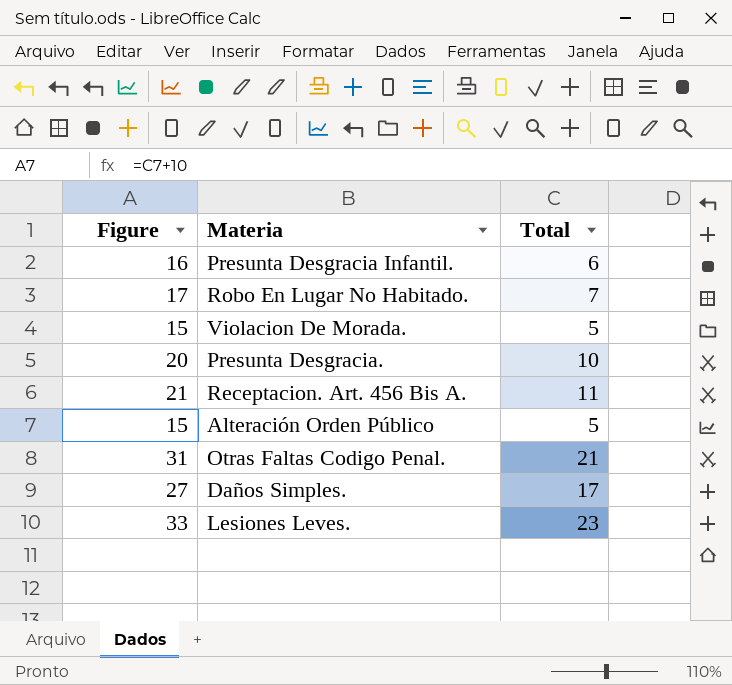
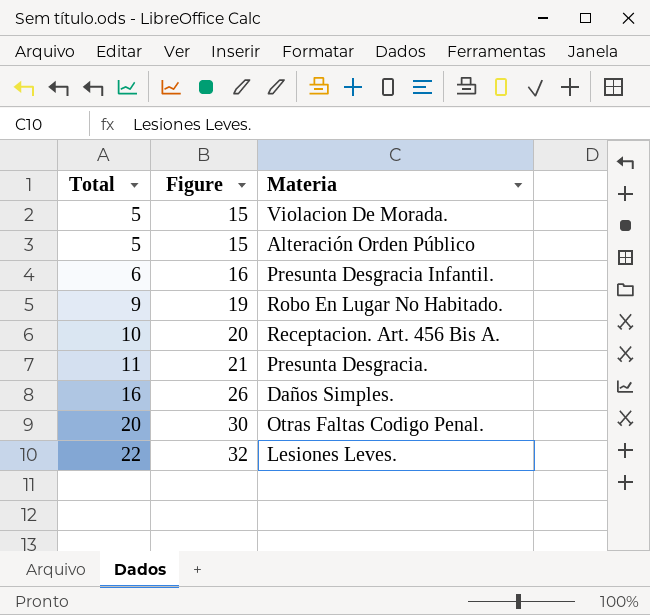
row order: none -> Total ascending
column Total | position: 3 -> 1
Robo En Lugar No Habitado. | Total: 7 -> 9
Robo En Lugar No Habitado. | Figure: 17 -> 19
Receptacion. Art. 456 Bis A. | Total: 11 -> 10
Receptacion. Art. 456 Bis A. | Figure: 21 -> 20
Presunta Desgracia. | Total: 10 -> 11
Presunta Desgracia. | Figure: 20 -> 21
Daños Simples. | Total: 17 -> 16
Daños Simples. | Figure: 27 -> 26
Otras Faltas Codigo Penal. | Total: 21 -> 20
Otras Faltas Codigo Penal. | Figure: 31 -> 30
Lesiones Leves. | Total: 23 -> 22
Lesiones Leves. | Figure: 33 -> 32

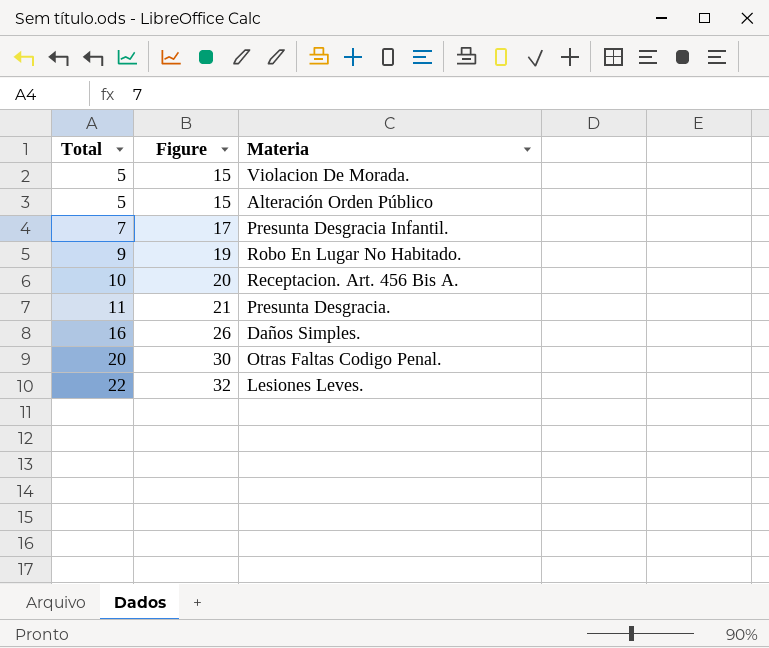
Presunta Desgracia Infantil. | Total: 6 -> 7
Presunta Desgracia Infantil. | Figure: 16 -> 17

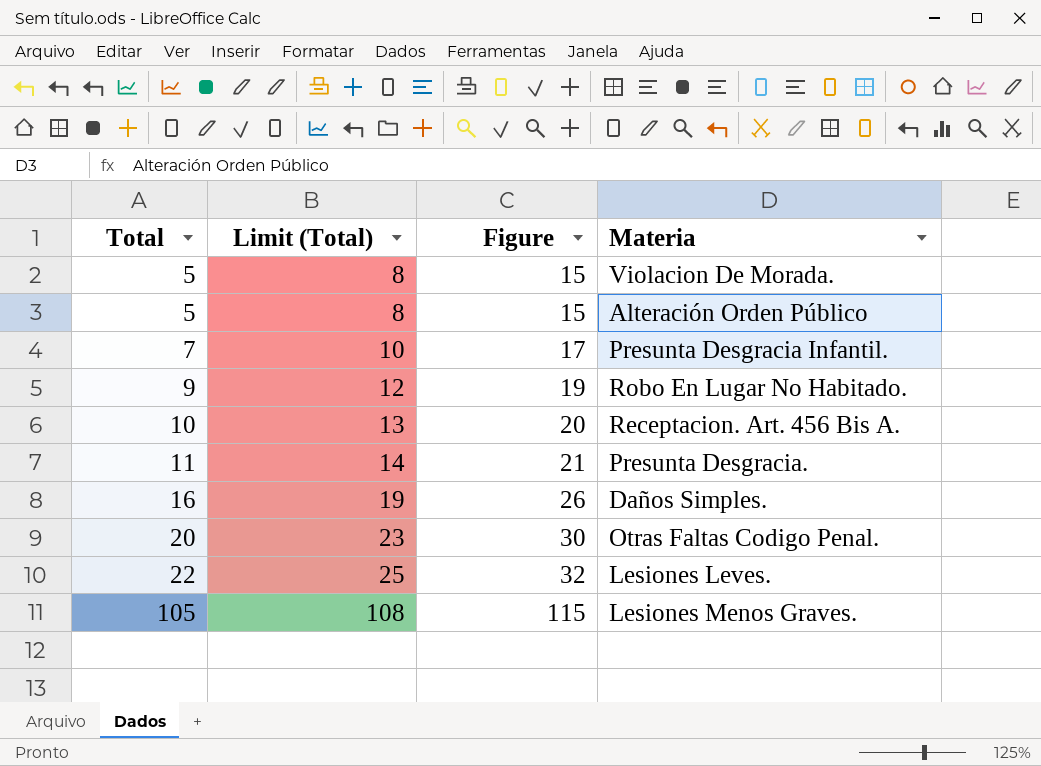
column Limit (Total) | formula: none -> [Total] + 3
row Lesiones Menos Graves.: none -> 105 | 108 | 115

